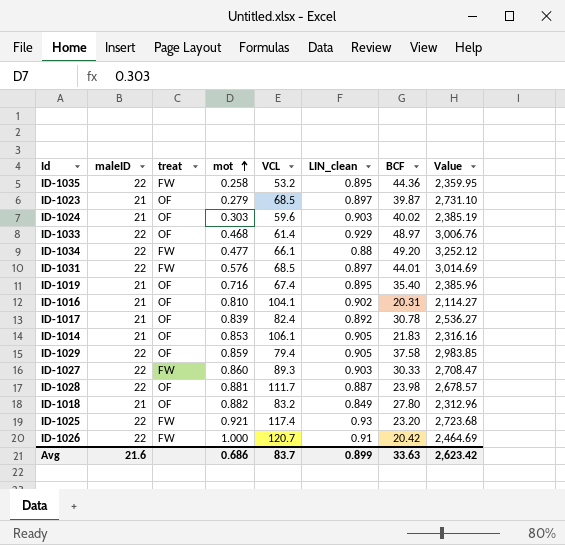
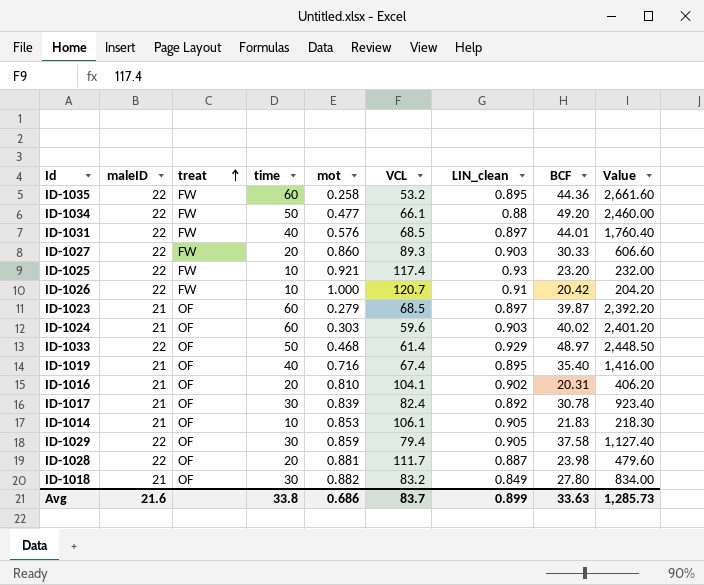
row order: mot ascending -> treat ascending
column time | position: none -> 4
column Value | formula: [VCL] * [BCF] -> [time] * [BCF]
Avg | Value: 2,623.42 -> 1,285.73

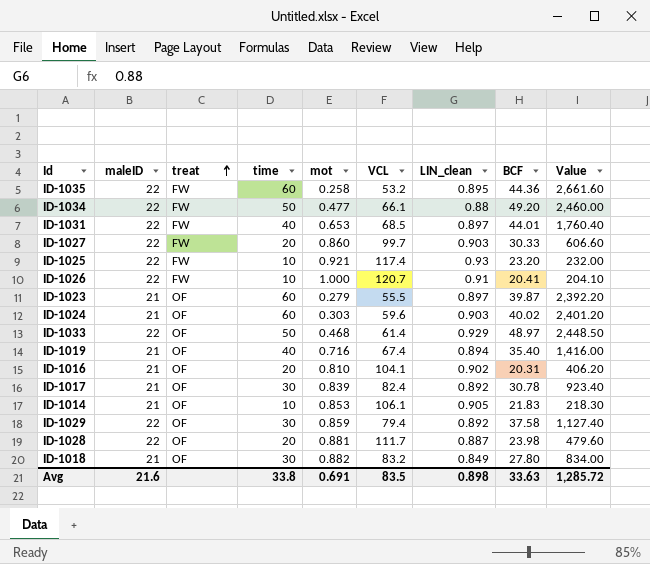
ID-1031 | mot: 0.576 -> 0.653
ID-1027 | VCL: 89.3 -> 99.7
ID-1026 | BCF: 20.42 -> 20.41
ID-1026 | Value: 204.20 -> 204.10
ID-1023 | VCL: 68.5 -> 55.5
ID-1019 | LIN_clean: 0.895 -> 0.894
ID-1029 | LIN_clean: 0.905 -> 0.892
Avg | mot: 0.686 -> 0.691
Avg | VCL: 83.7 -> 83.5
Avg | LIN_clean: 0.899 -> 0.898
Avg | Value: 1,285.73 -> 1,285.72

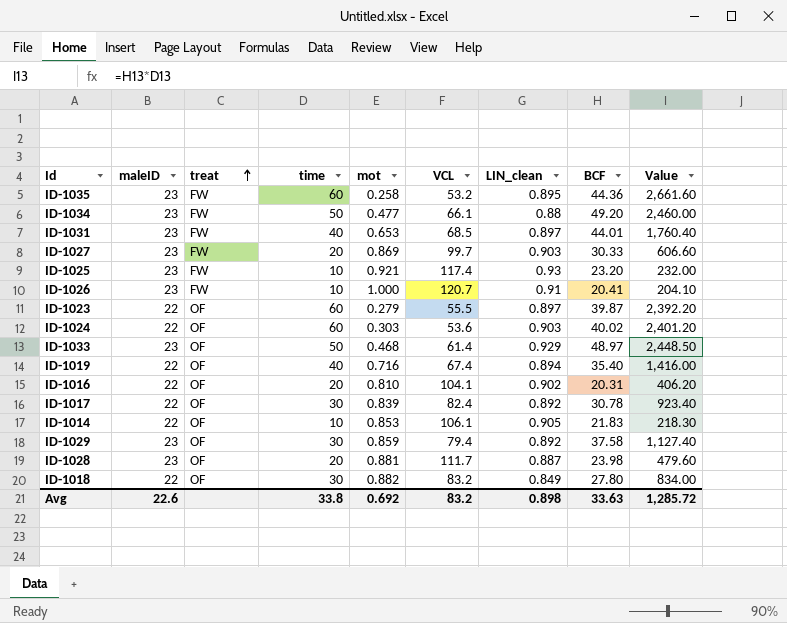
ID-1035 | maleID: 22 -> 23
ID-1034 | maleID: 22 -> 23
ID-1031 | maleID: 22 -> 23
ID-1027 | maleID: 22 -> 23
ID-1027 | mot: 0.860 -> 0.869
ID-1025 | maleID: 22 -> 23
ID-1026 | maleID: 22 -> 23
ID-1023 | maleID: 21 -> 22
ID-1024 | maleID: 21 -> 22
ID-1024 | VCL: 59.6 -> 53.6
ID-1033 | maleID: 22 -> 23
ID-1019 | maleID: 21 -> 22
ID-1016 | maleID: 21 -> 22
ID-1017 | maleID: 21 -> 22
ID-1014 | maleID: 21 -> 22
ID-1029 | maleID: 22 -> 23
ID-1028 | maleID: 22 -> 23
ID-1018 | maleID: 21 -> 22
Avg | maleID: 21.6 -> 22.6
Avg | mot: 0.691 -> 0.692
Avg | VCL: 83.5 -> 83.2

